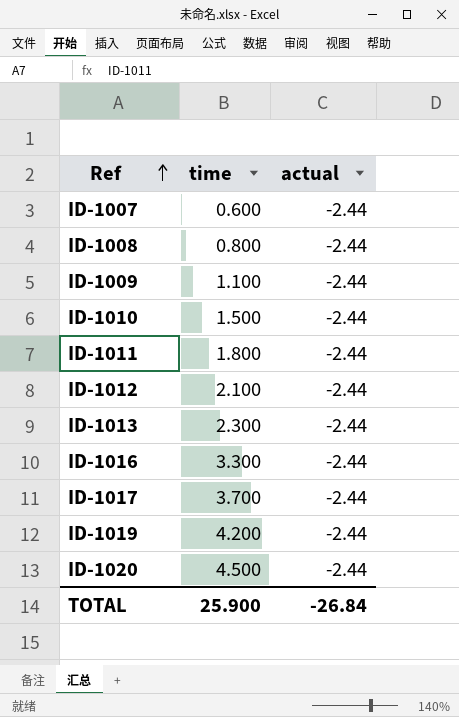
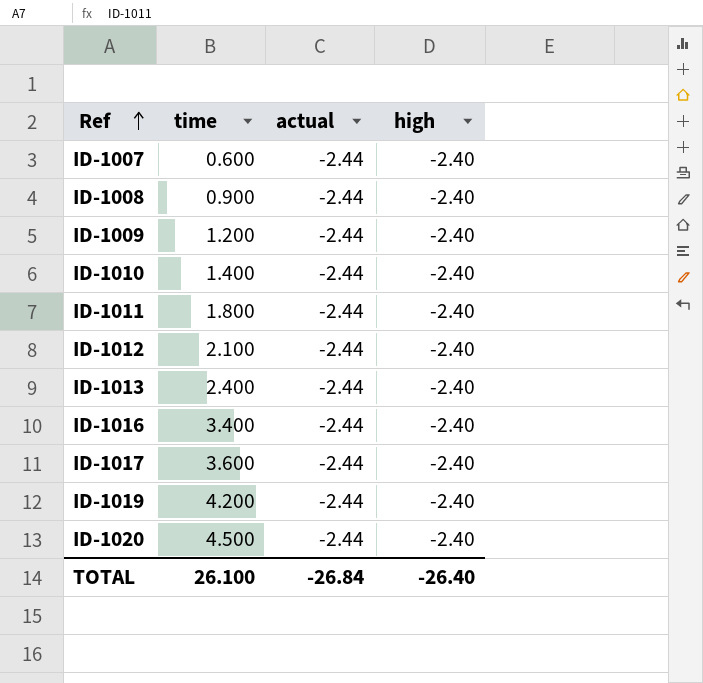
column high | position: none -> 4
ID-1008 | time: 0.800 -> 0.900
ID-1009 | time: 1.100 -> 1.200
ID-1010 | time: 1.500 -> 1.400
ID-1013 | time: 2.300 -> 2.400
ID-1016 | time: 3.300 -> 3.400
ID-1017 | time: 3.700 -> 3.600
TOTAL | time: 25.900 -> 26.100

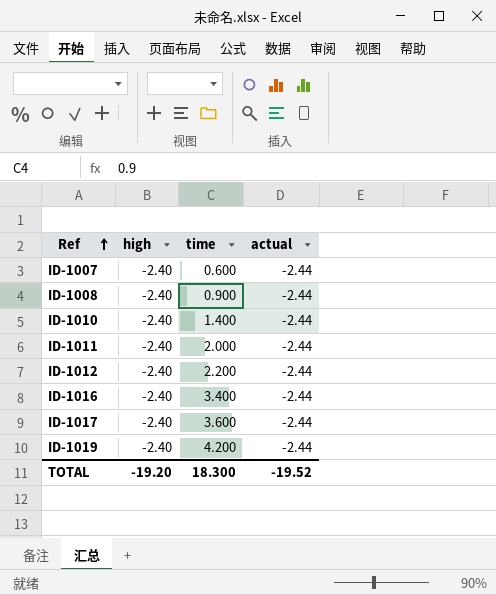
column high | position: 4 -> 2
row ID-1009: 1.200 | -2.44 | -2.40 -> none
row ID-1013: 2.400 | -2.44 | -2.40 -> none
row ID-1020: 4.500 | -2.44 | -2.40 -> none
ID-1011 | time: 1.800 -> 2.000
ID-1012 | time: 2.100 -> 2.200
TOTAL | high: -26.40 -> -19.20
TOTAL | time: 26.100 -> 18.300
TOTAL | actual: -26.84 -> -19.52

